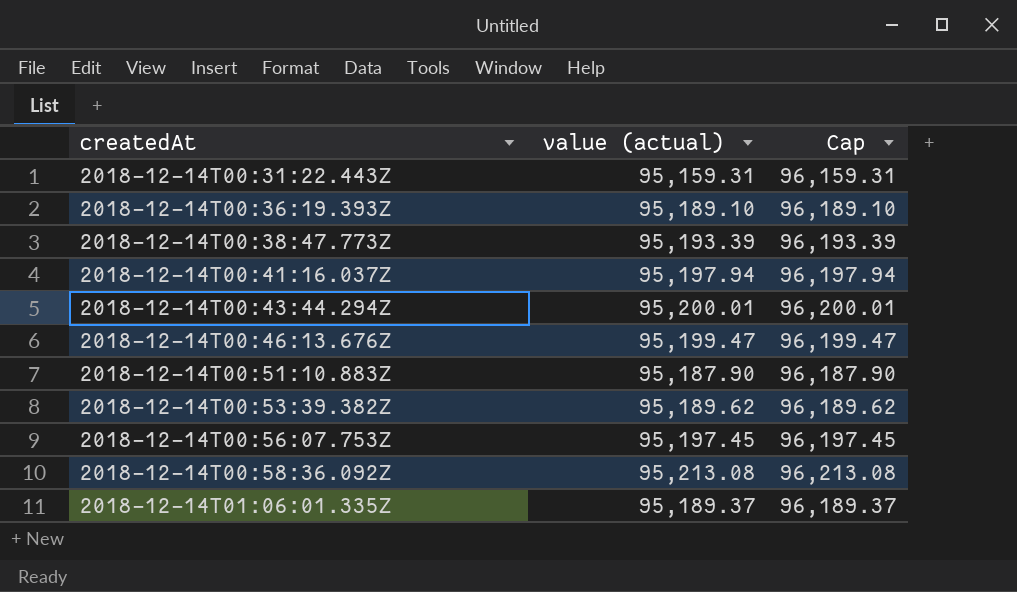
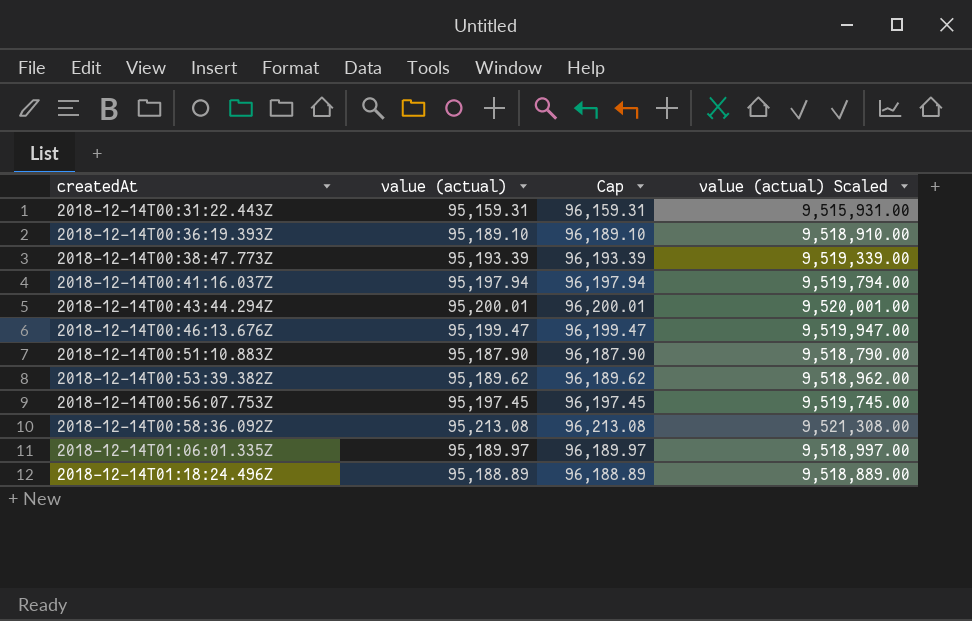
column value (actual) Scaled | formula: none -> [value (actual)] * 100
2018-12-14T01:06:01.335Z | value (actual): 95,189.37 -> 95,189.97
2018-12-14T01:06:01.335Z | Cap: 96,189.37 -> 96,189.97
row 2018-12-14T01:18:24.496Z: none -> 95,188.89 | 96,188.89 | 9,518,889.00

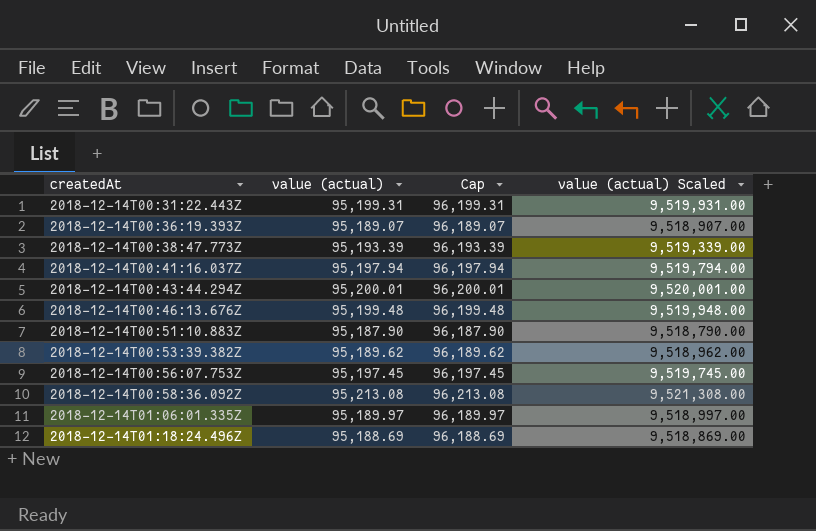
2018-12-14T00:31:22.443Z | value (actual): 95,159.31 -> 95,199.31
2018-12-14T00:31:22.443Z | Cap: 96,159.31 -> 96,199.31
2018-12-14T00:31:22.443Z | value (actual) Scaled: 9,515,931.00 -> 9,519,931.00
2018-12-14T00:36:19.393Z | value (actual): 95,189.10 -> 95,189.07
2018-12-14T00:36:19.393Z | Cap: 96,189.10 -> 96,189.07
2018-12-14T00:36:19.393Z | value (actual) Scaled: 9,518,910.00 -> 9,518,907.00
2018-12-14T00:46:13.676Z | value (actual): 95,199.47 -> 95,199.48
2018-12-14T00:46:13.676Z | Cap: 96,199.47 -> 96,199.48
2018-12-14T00:46:13.676Z | value (actual) Scaled: 9,519,947.00 -> 9,519,948.00
2018-12-14T01:18:24.496Z | value (actual): 95,188.89 -> 95,188.69
2018-12-14T01:18:24.496Z | Cap: 96,188.89 -> 96,188.69
2018-12-14T01:18:24.496Z | value (actual) Scaled: 9,518,889.00 -> 9,518,869.00

